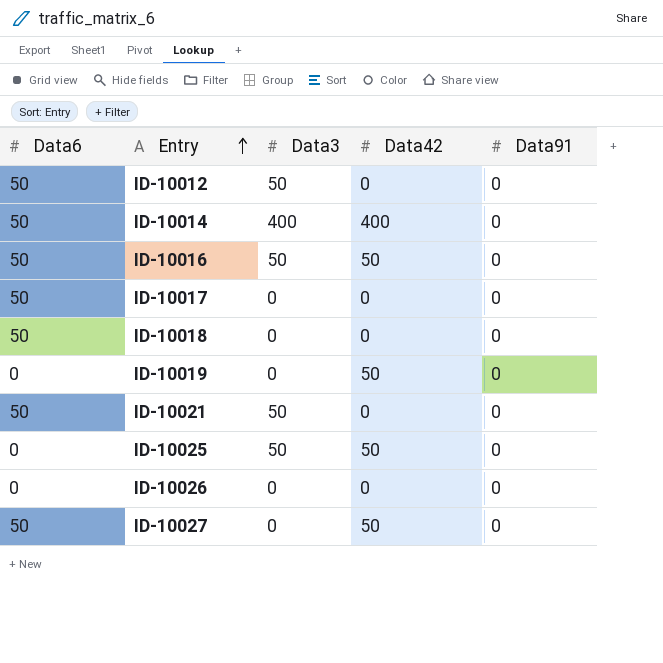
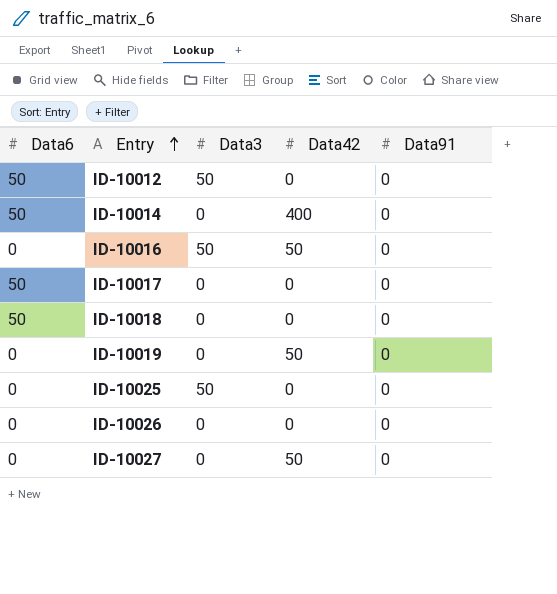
row ID-10021: 50 | 50 | 0 | 0 -> none
ID-10014 | Data3: 400 -> 0
ID-10016 | Data6: 50 -> 0
ID-10025 | Data42: 50 -> 0
ID-10027 | Data6: 50 -> 0

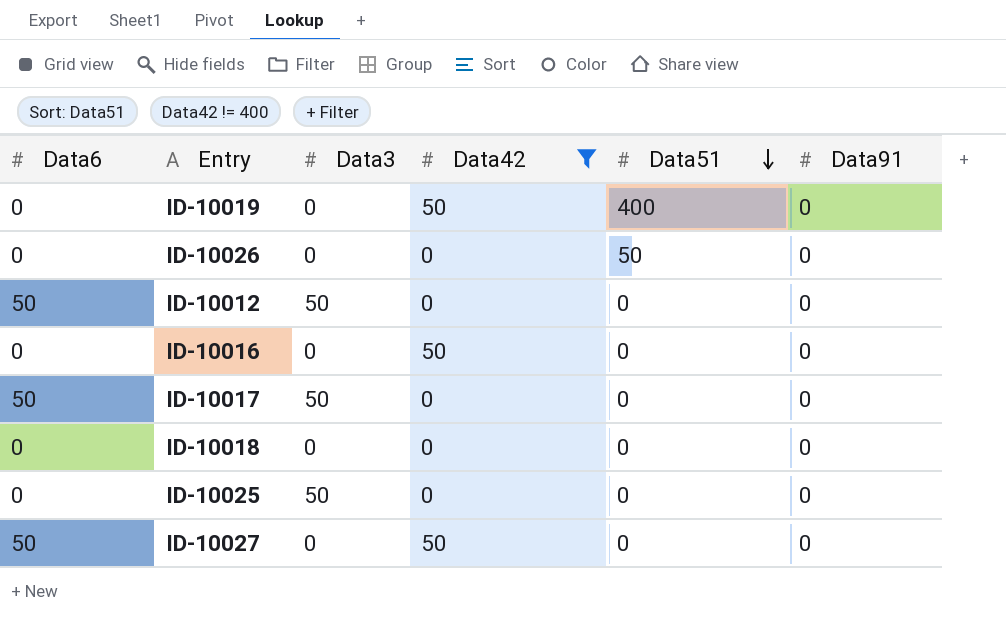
filter: none -> Data42 != 400
row order: Entry ascending -> Data51 descending
column Data51 | position: none -> 5
ID-10016 | Data3: 50 -> 0
ID-10017 | Data3: 0 -> 50
ID-10018 | Data6: 50 -> 0
ID-10027 | Data6: 0 -> 50

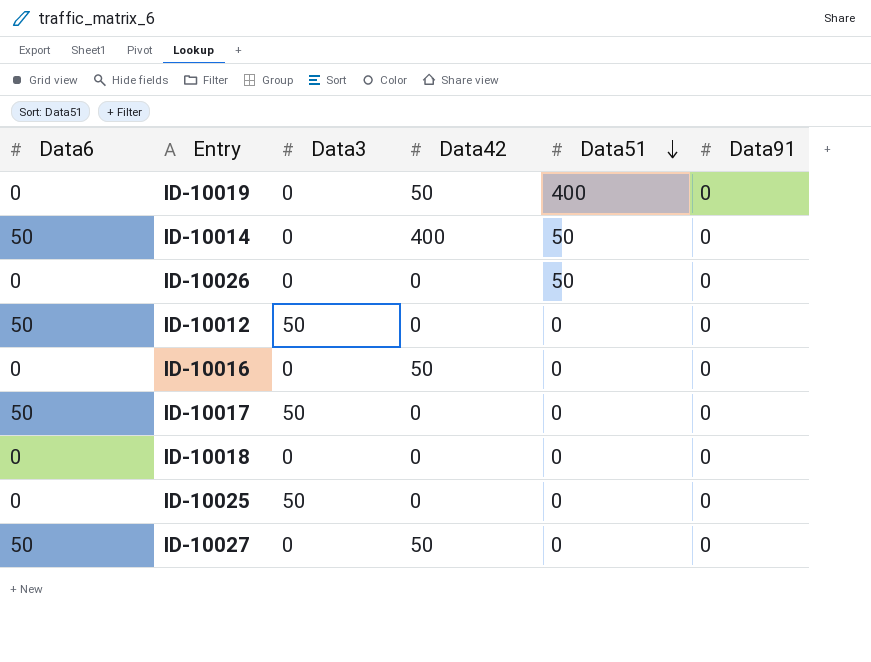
filter: Data42 != 400 -> none

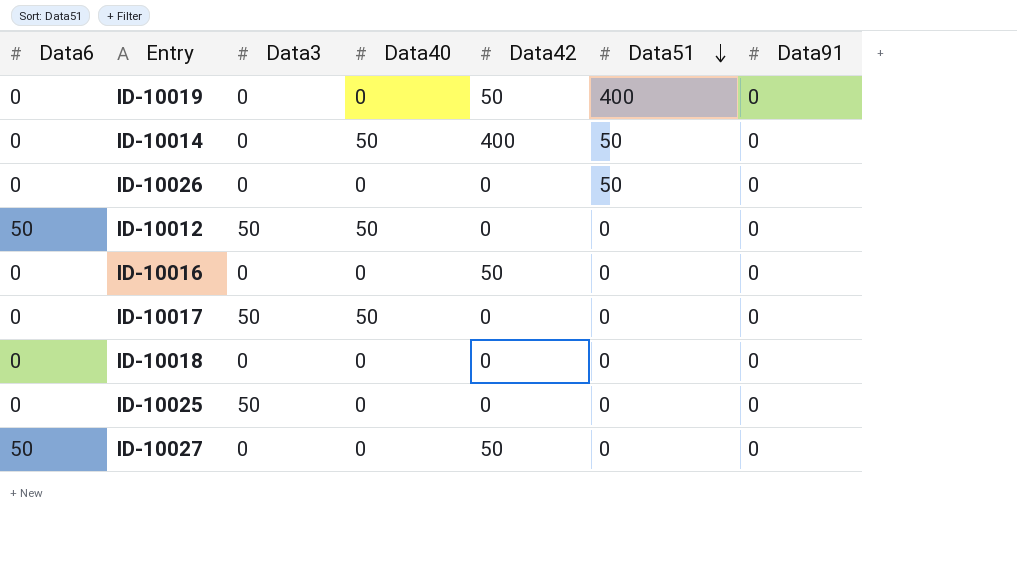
column Data40 | position: none -> 4
ID-10014 | Data6: 50 -> 0
ID-10017 | Data6: 50 -> 0

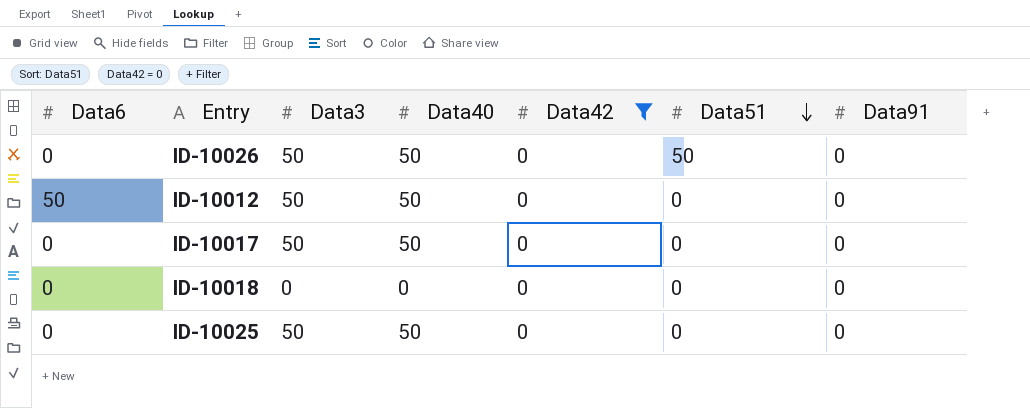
filter: none -> Data42 = 0
ID-10026 | Data3: 0 -> 50
ID-10026 | Data40: 0 -> 50
ID-10025 | Data40: 0 -> 50

